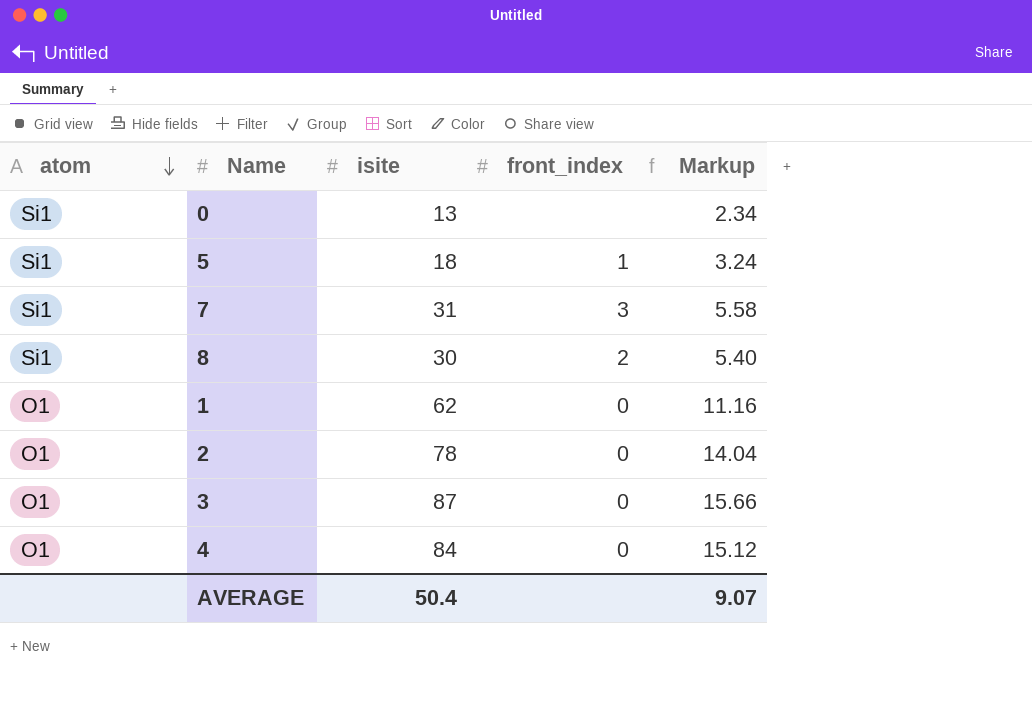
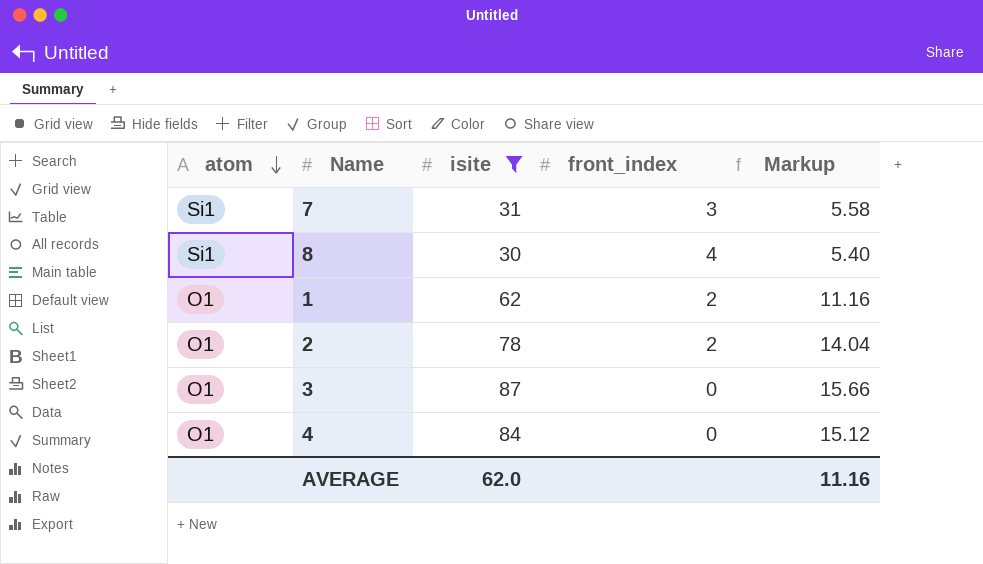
filter: none -> isite >= 30
8 | front_index: 2 -> 4
1 | front_index: 0 -> 2
2 | front_index: 0 -> 2
AVERAGE | isite: 50.4 -> 62.0
AVERAGE | Markup: 9.07 -> 11.16

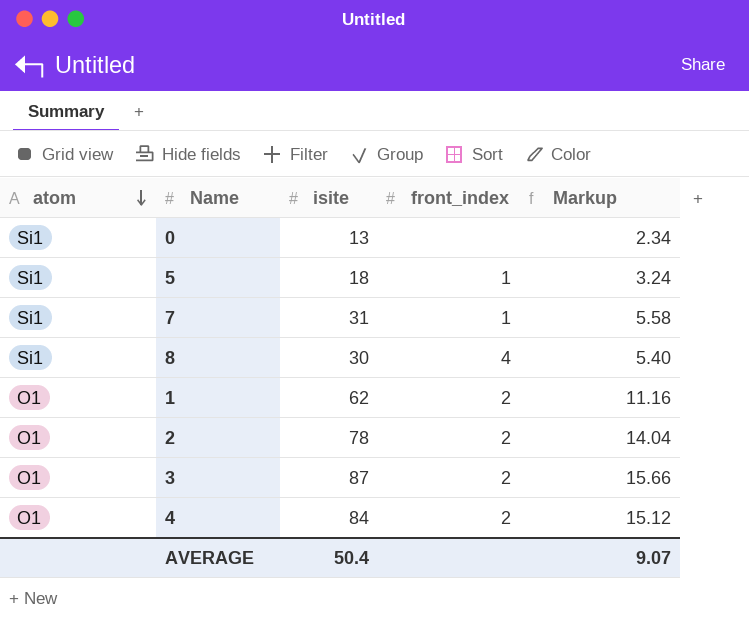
filter: isite >= 30 -> none
7 | front_index: 3 -> 1
3 | front_index: 0 -> 2
4 | front_index: 0 -> 2
AVERAGE | isite: 62.0 -> 50.4
AVERAGE | Markup: 11.16 -> 9.07

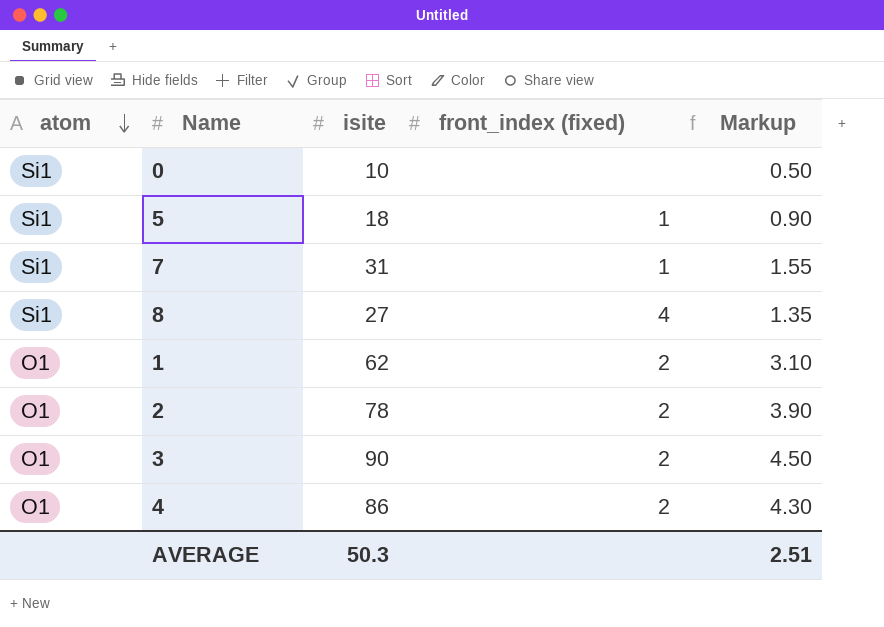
column name: front_index -> front_index (fixed)
column Markup | formula: [isite] * 0.18 -> [isite] * 0.05
0 | isite: 13 -> 10
8 | isite: 30 -> 27
3 | isite: 87 -> 90
4 | isite: 84 -> 86
AVERAGE | isite: 50.4 -> 50.3
AVERAGE | Markup: 9.07 -> 2.51

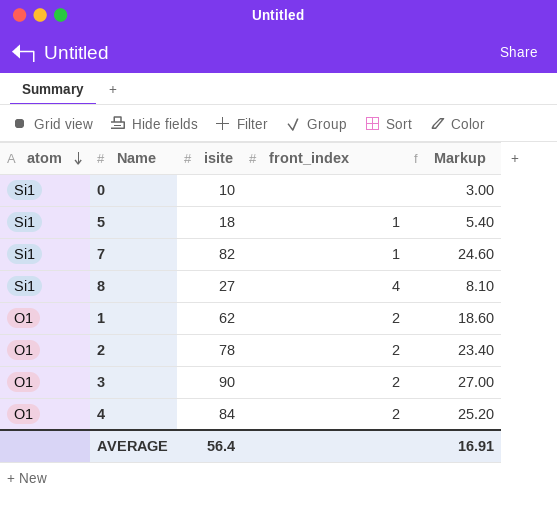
column name: front_index (fixed) -> front_index
column Markup | formula: [isite] * 0.05 -> [isite] * 0.3
7 | isite: 31 -> 82
4 | isite: 86 -> 84
AVERAGE | isite: 50.3 -> 56.4
AVERAGE | Markup: 2.51 -> 16.91

